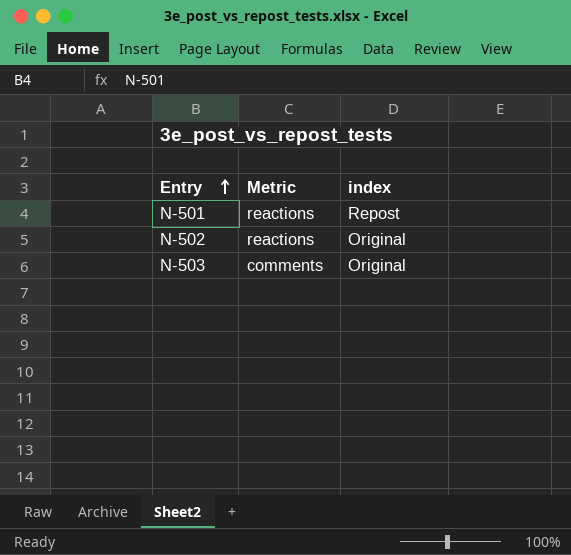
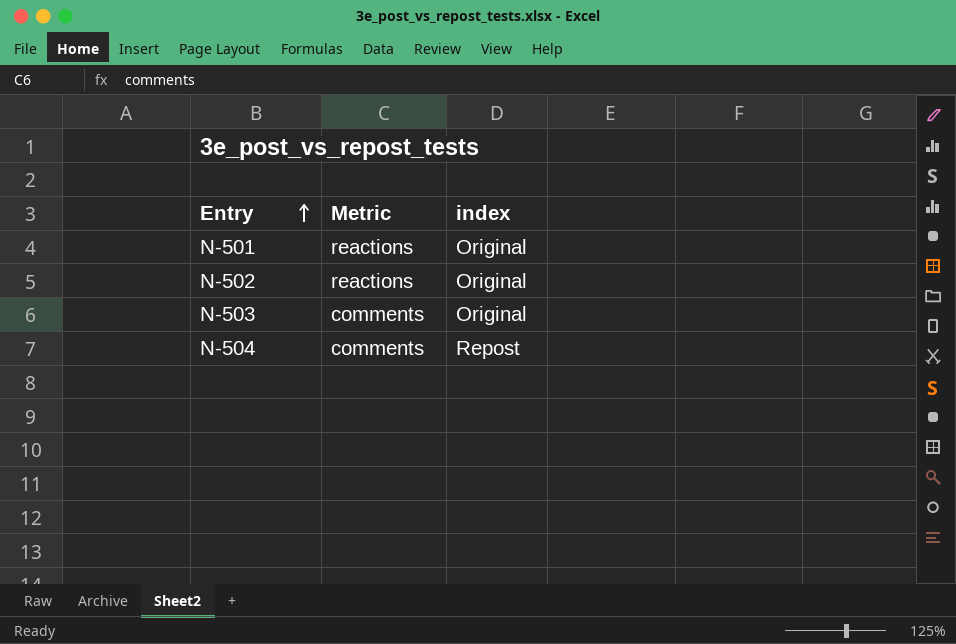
N-501 | index: Repost -> Original
row N-504: none -> comments | Repost

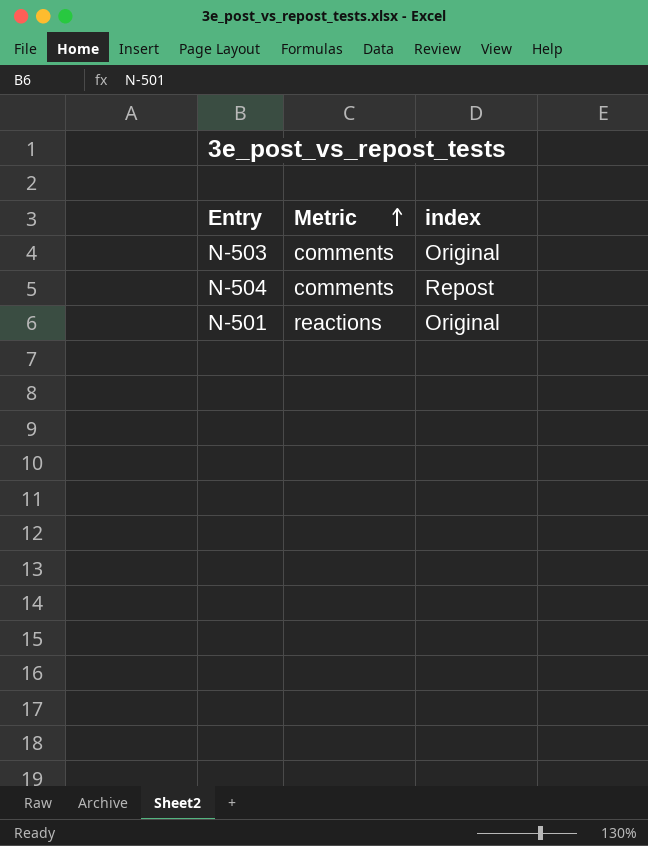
row order: Entry ascending -> Metric ascending
row N-502: reactions | Original -> none

